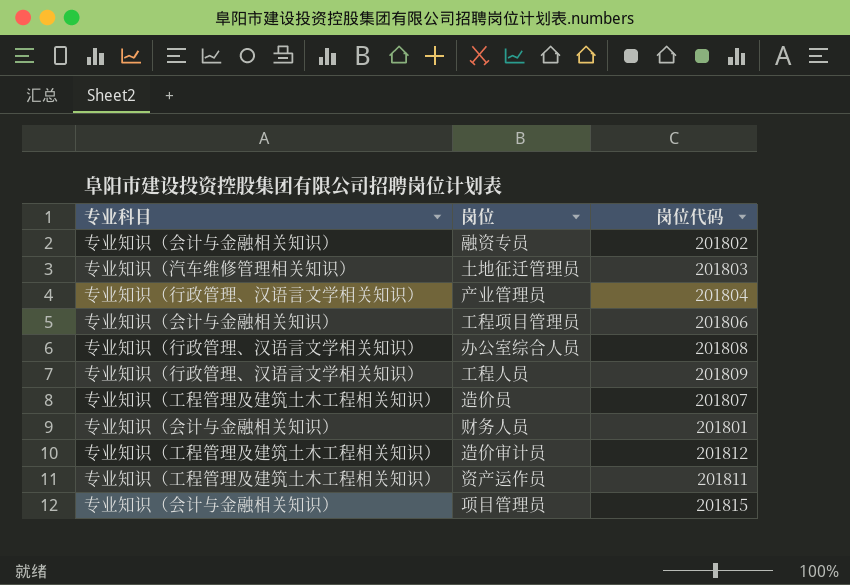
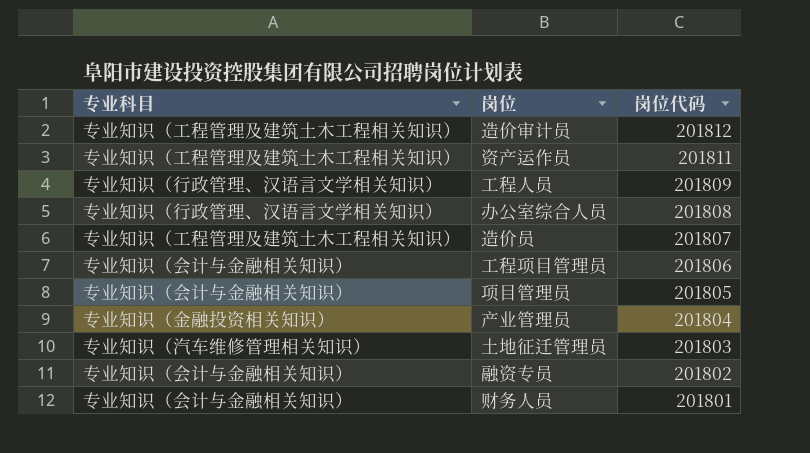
row order: none -> 岗位代码 descending
项目管理员 | 岗位代码: 201815 -> 201805
产业管理员 | 专业科目: 专业知识（行政管理、汉语言文学相关知识） -> 专业知识（金融投资相关知识）

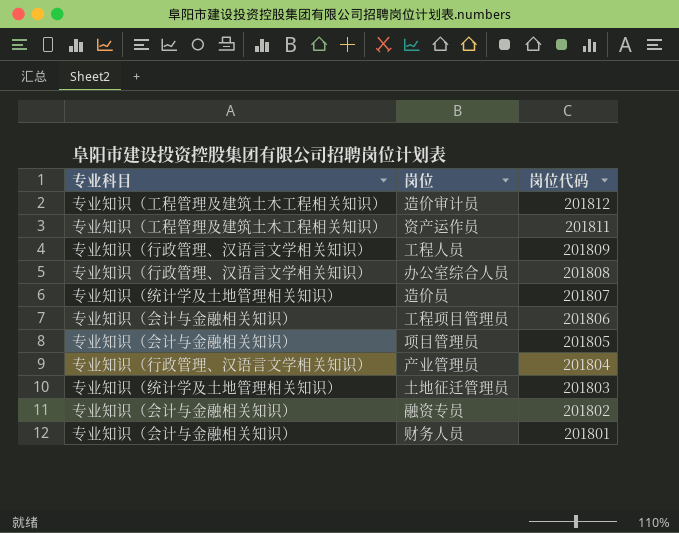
造价员 | 专业科目: 专业知识（工程管理及建筑土木工程相关知识） -> 专业知识（统计学及土地管理相关知识）
产业管理员 | 专业科目: 专业知识（金融投资相关知识） -> 专业知识（行政管理、汉语言文学相关知识）
土地征迁管理员 | 专业科目: 专业知识（汽车维修管理相关知识） -> 专业知识（统计学及土地管理相关知识）

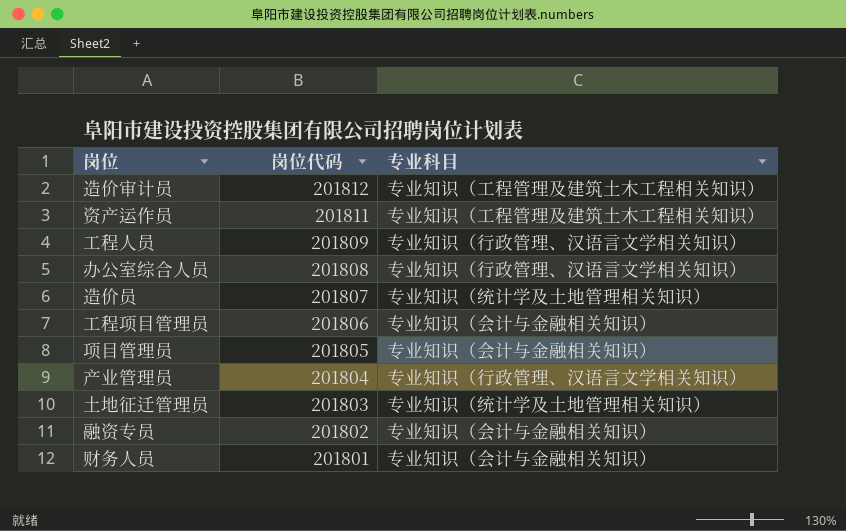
column 专业科目 | position: 1 -> 3

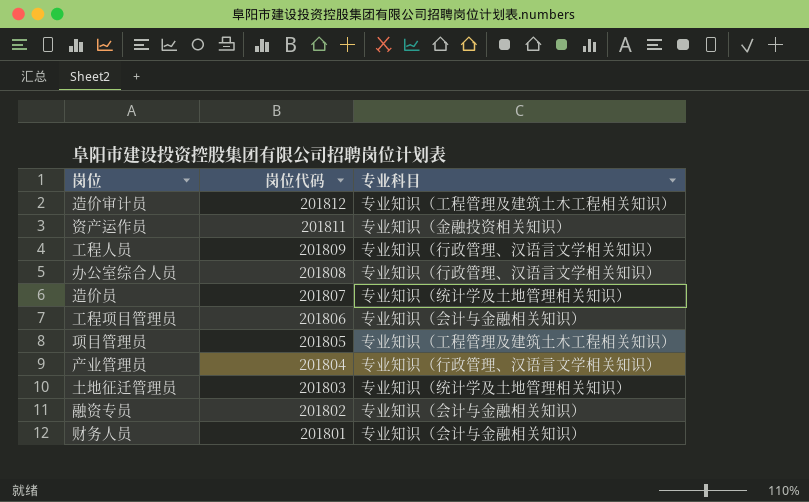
资产运作员 | 专业科目: 专业知识（工程管理及建筑土木工程相关知识） -> 专业知识（金融投资相关知识）
项目管理员 | 专业科目: 专业知识（会计与金融相关知识） -> 专业知识（工程管理及建筑土木工程相关知识）

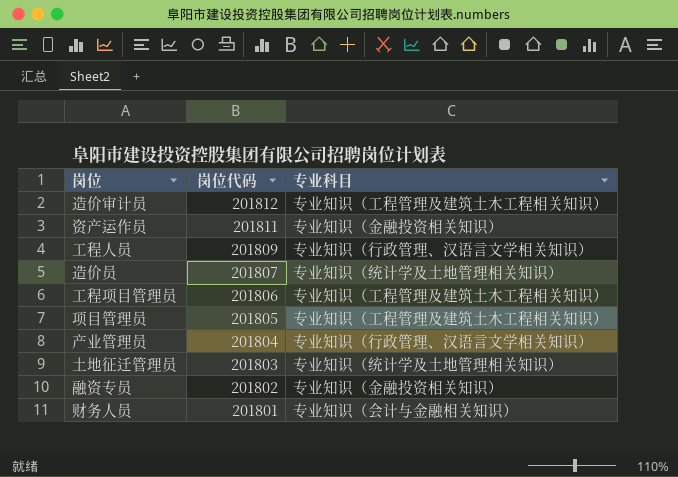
row 办公室综合人员: 201808 | 专业知识（行政管理、汉语言文学相关知识） -> none
工程项目管理员 | 专业科目: 专业知识（会计与金融相关知识） -> 专业知识（工程管理及建筑土木工程相关知识）
融资专员 | 专业科目: 专业知识（会计与金融相关知识） -> 专业知识（金融投资相关知识）

